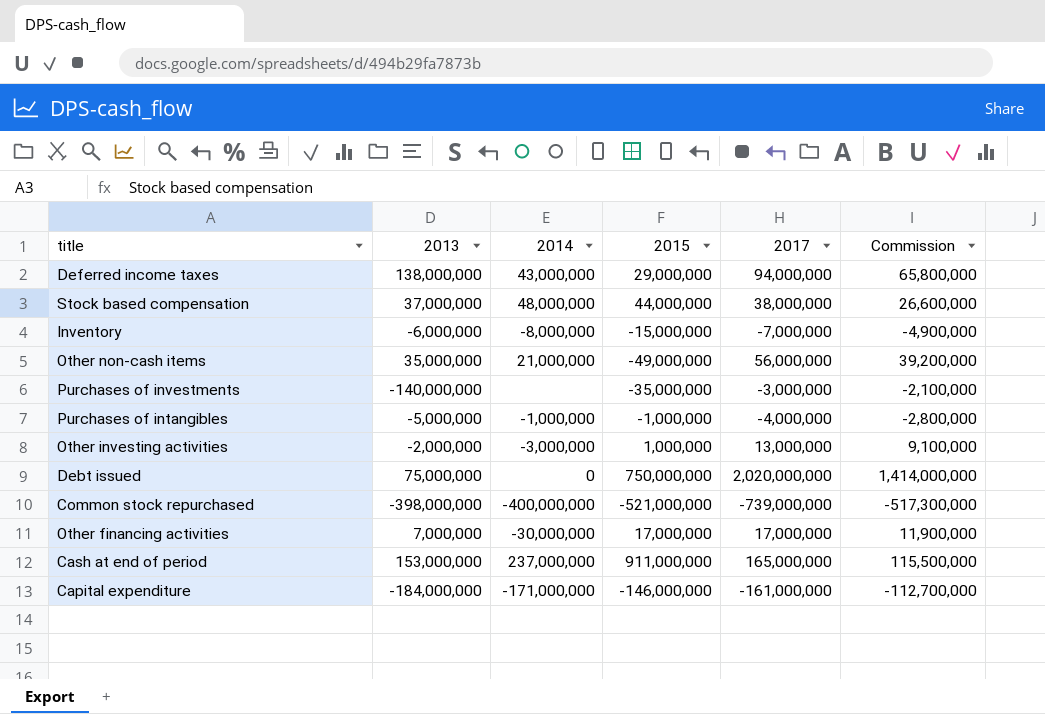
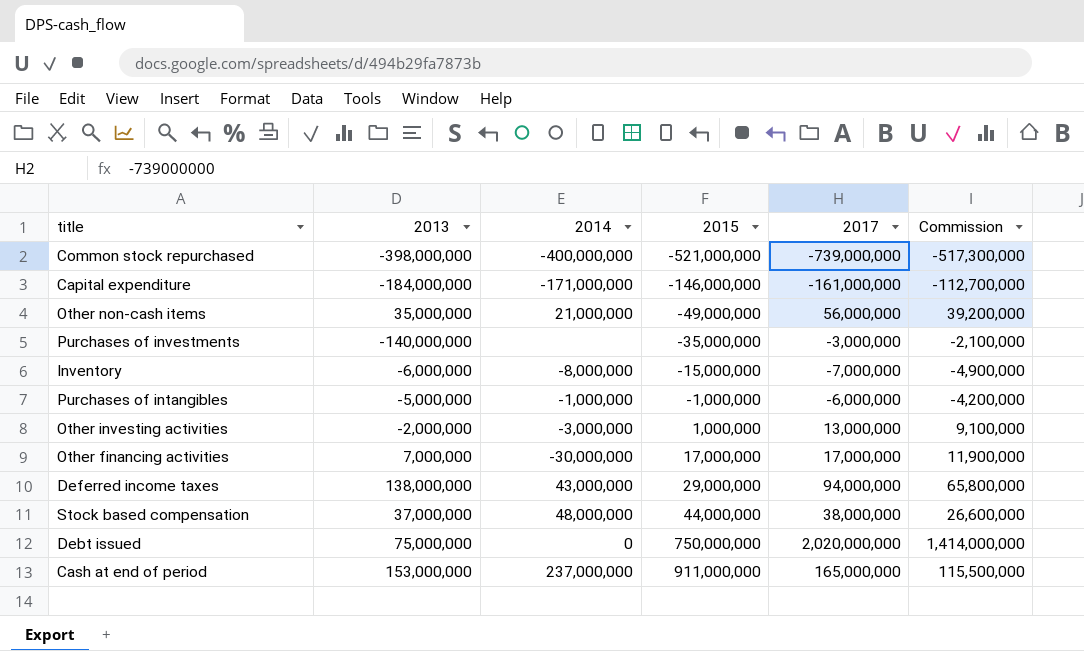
row order: none -> 2015 ascending
Purchases of intangibles | 2017: -4,000,000 -> -6,000,000
Purchases of intangibles | Commission: -2,800,000 -> -4,200,000

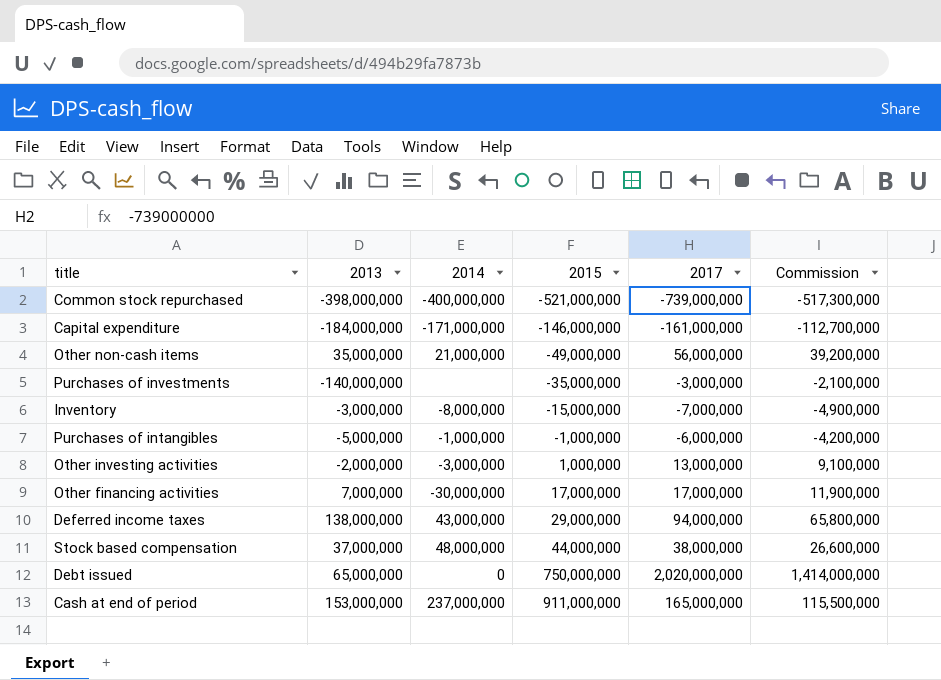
Inventory | 2013: -6,000,000 -> -3,000,000
Debt issued | 2013: 75,000,000 -> 65,000,000

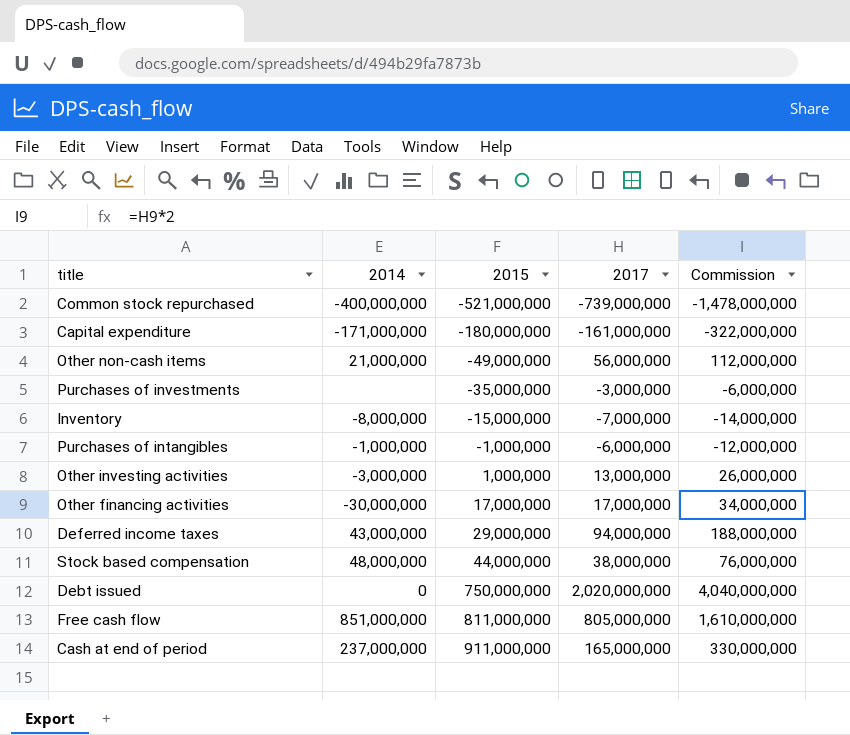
column 2013 | position: 2 -> none
column Commission | formula: [2017] * 0.7 -> [2017] * 2
Capital expenditure | 2015: -146,000,000 -> -180,000,000
row Free cash flow: none -> 851,000,000 | 811,000,000 | 805,000,000 | 1,610,000,000

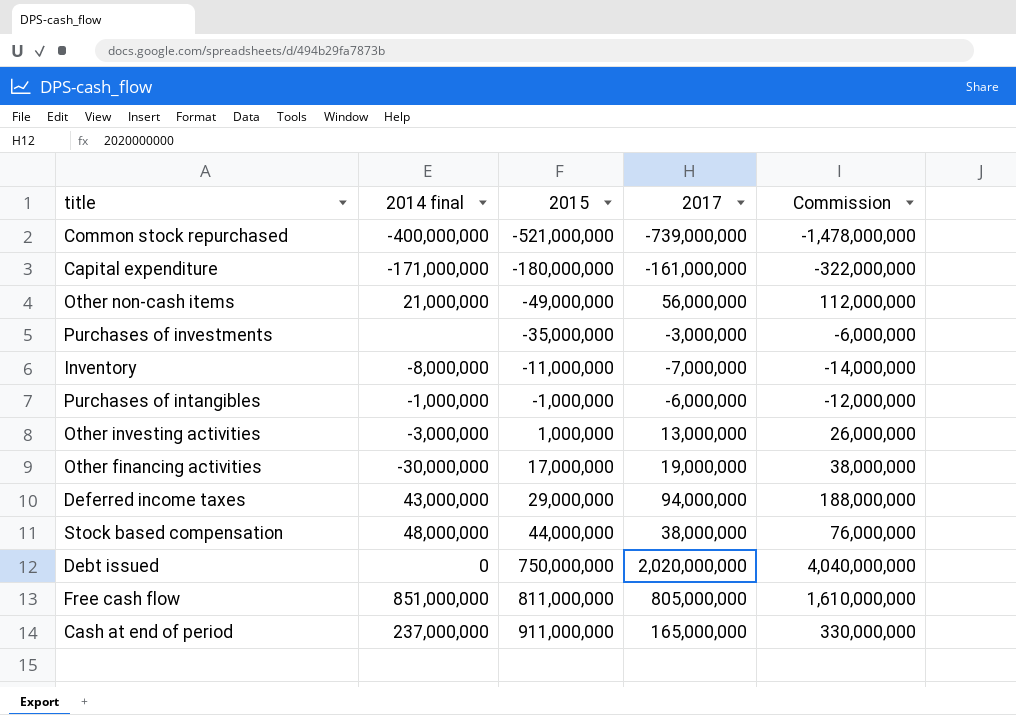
column name: 2014 -> 2014 final
Inventory | 2015: -15,000,000 -> -11,000,000
Other financing activities | 2017: 17,000,000 -> 19,000,000
Other financing activities | Commission: 34,000,000 -> 38,000,000

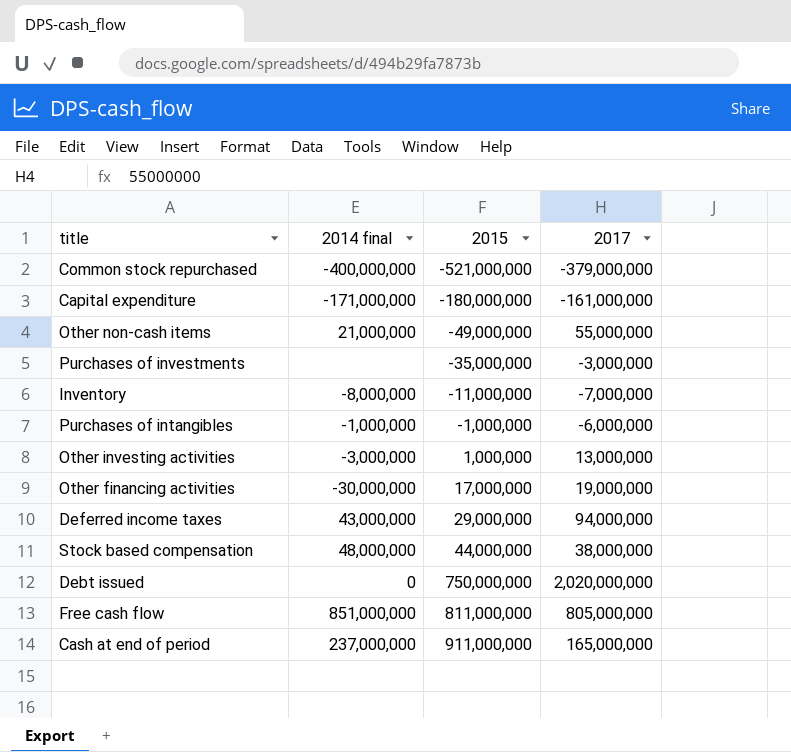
column Commission | formula: [2017] * 2 -> none
Common stock repurchased | 2017: -739,000,000 -> -379,000,000
Other non-cash items | 2017: 56,000,000 -> 55,000,000

